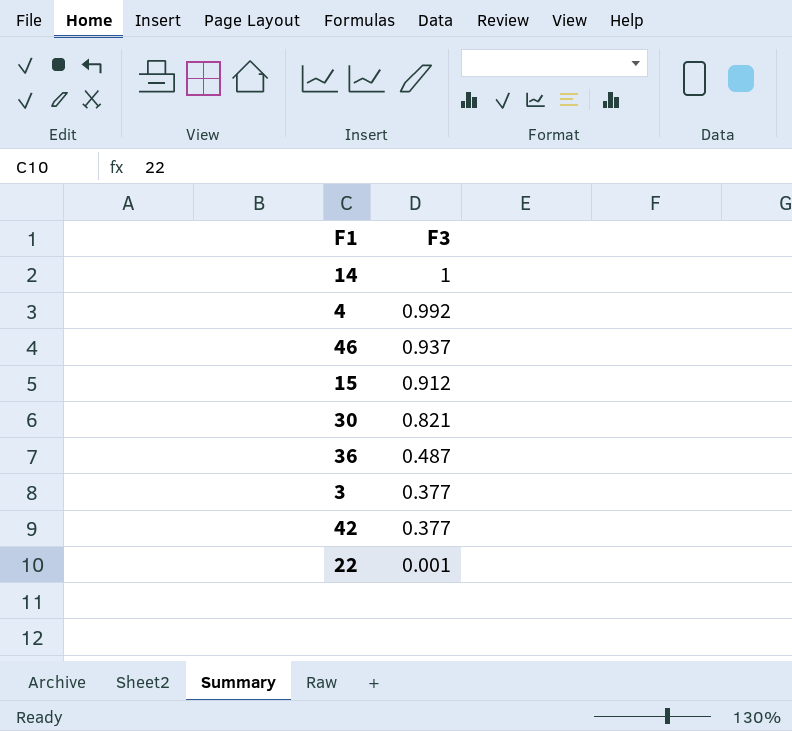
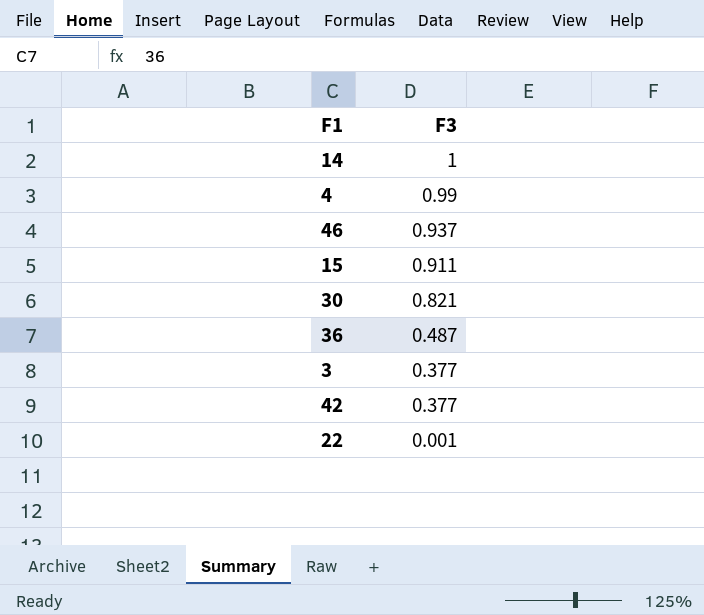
4 | F3: 0.992 -> 0.99
15 | F3: 0.912 -> 0.911

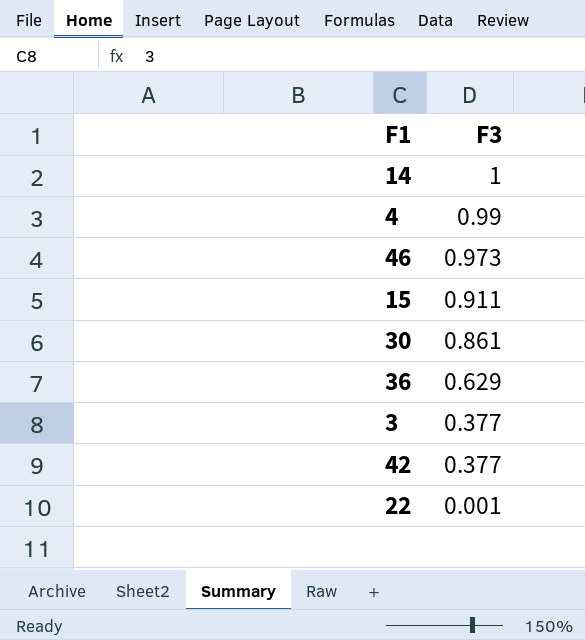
46 | F3: 0.937 -> 0.973
30 | F3: 0.821 -> 0.861
36 | F3: 0.487 -> 0.629

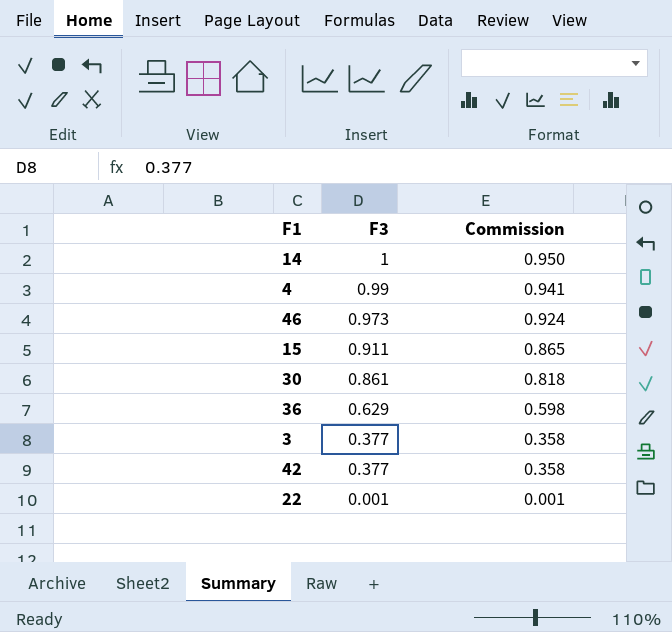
column Commission | formula: none -> [F3] * 0.95

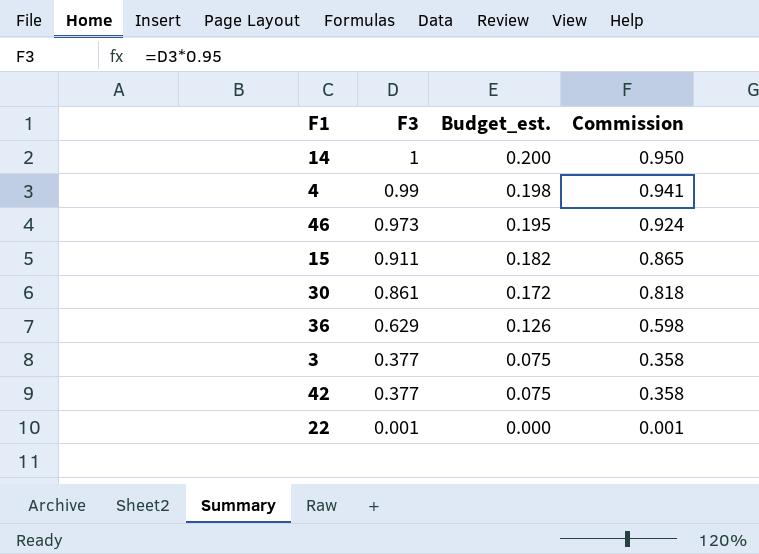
column Budget_est. | formula: none -> [F3] * 0.2

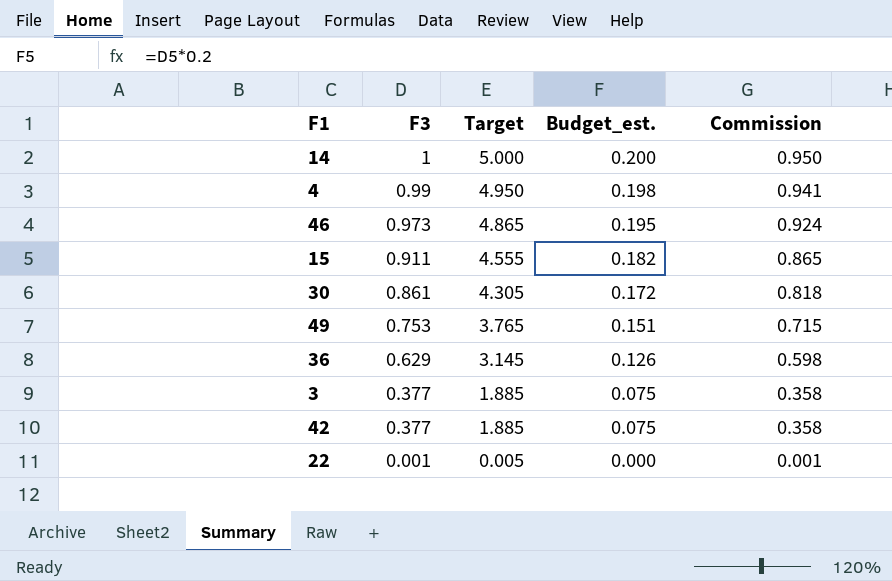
column Target | formula: none -> [F3] * 5
row 49: none -> 0.753 | 3.765 | 0.151 | 0.715

